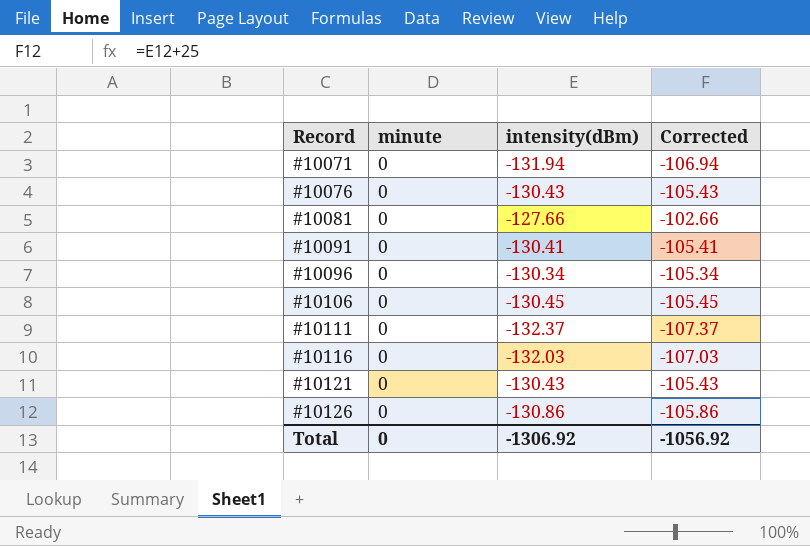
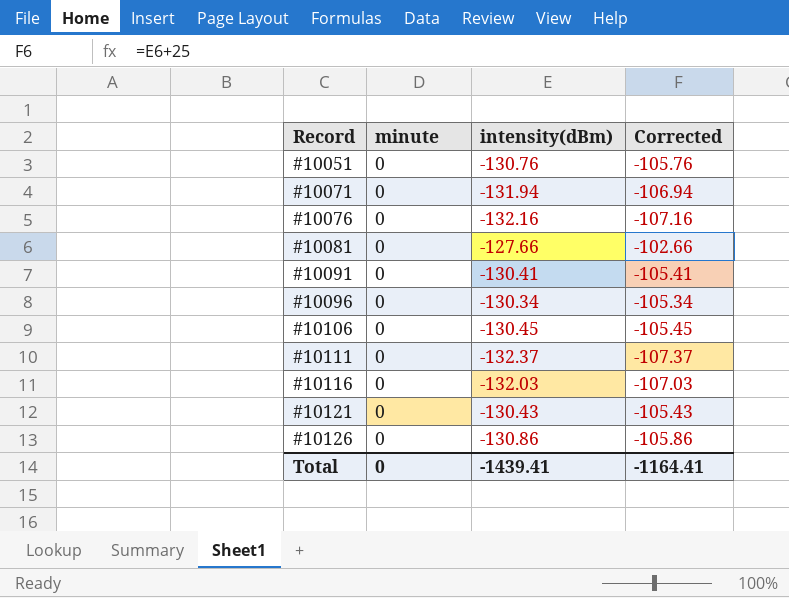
row #10051: none -> 0 | -130.76 | -105.76
#10076 | intensity(dBm): -130.43 -> -132.16
#10076 | Corrected: -105.43 -> -107.16
Total | intensity(dBm): -1306.92 -> -1439.41
Total | Corrected: -1056.92 -> -1164.41

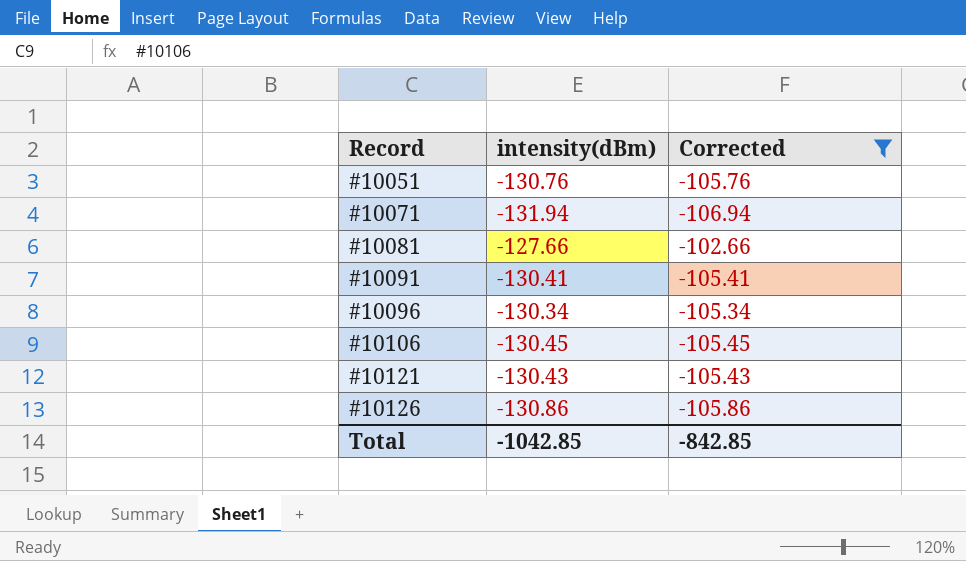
filter: none -> Corrected >= -106.94
column minute | position: 2 -> none
Total | intensity(dBm): -1439.41 -> -1042.85
Total | Corrected: -1164.41 -> -842.85

